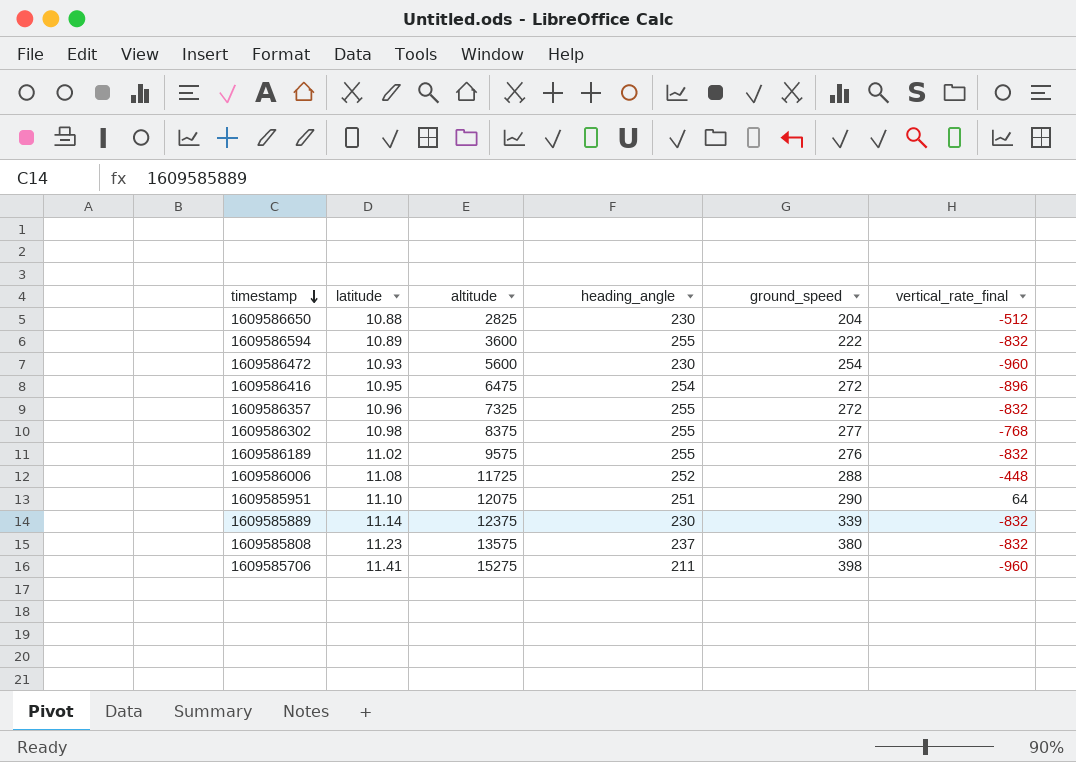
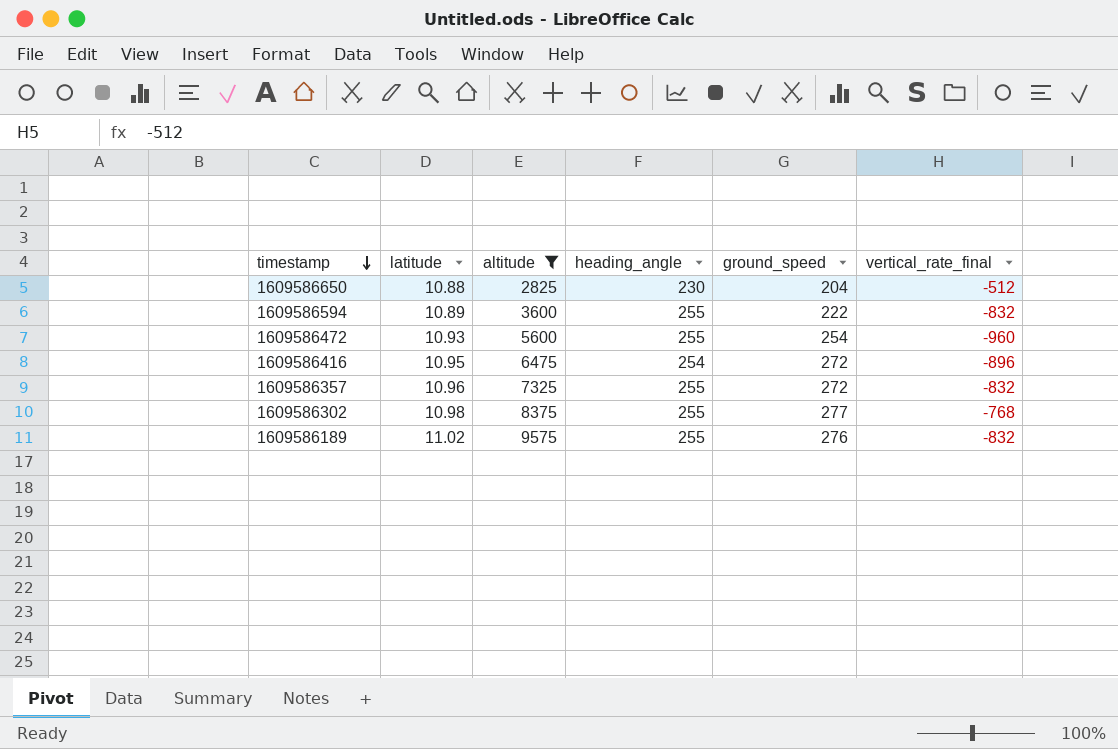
filter: none -> altitude <= 9575
1609586472 | heading_angle: 230 -> 255

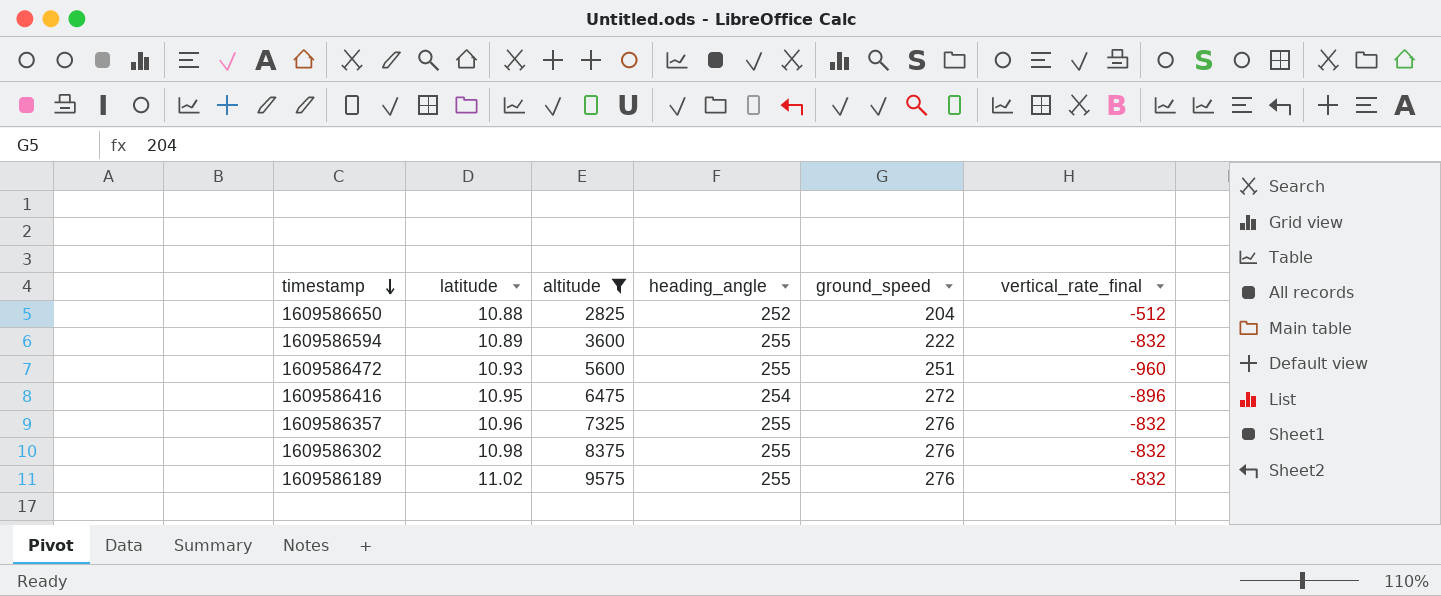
1609586650 | heading_angle: 230 -> 252
1609586472 | ground_speed: 254 -> 251
1609586357 | ground_speed: 272 -> 276
1609586302 | ground_speed: 277 -> 276
1609586302 | vertical_rate_final: -768 -> -832

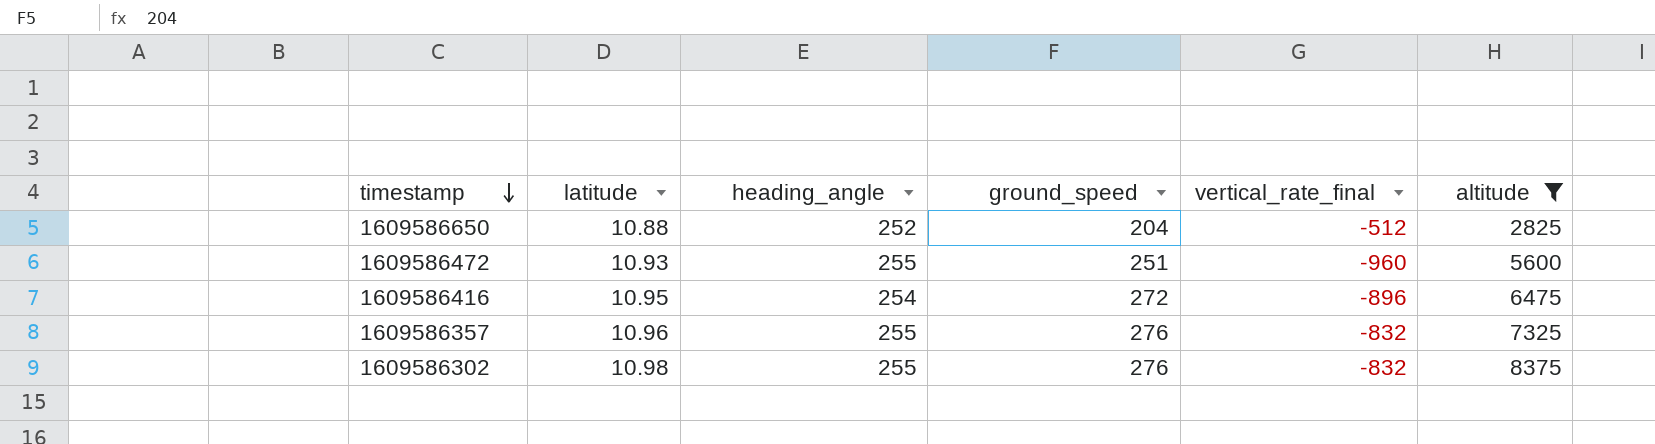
column altitude | position: 3 -> 6
row 1609586594: 10.89 | 3600 | 255 | 222 | -832 -> none
row 1609586189: 11.02 | 9575 | 255 | 276 | -832 -> none

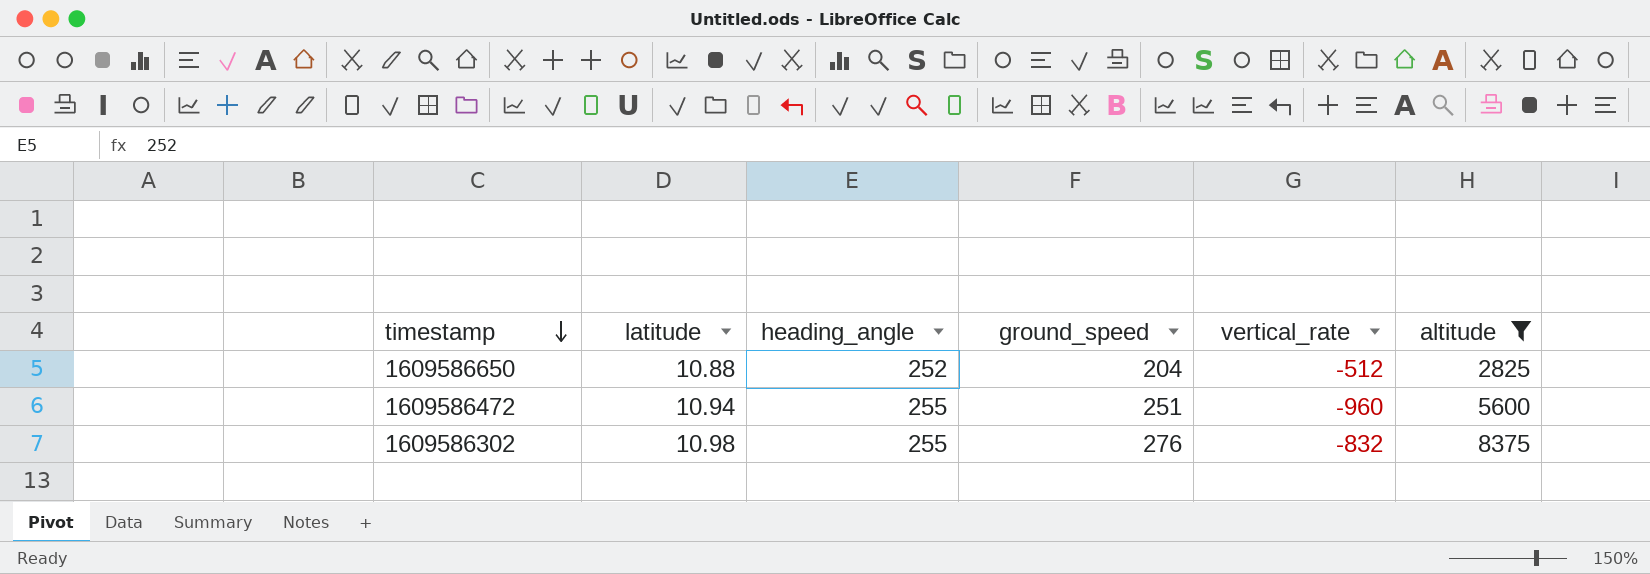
column name: vertical_rate_final -> vertical_rate
row 1609586416: 10.95 | 254 | 272 | -896 | 6475 -> none
row 1609586357: 10.96 | 255 | 276 | -832 | 7325 -> none
1609586472 | latitude: 10.93 -> 10.94

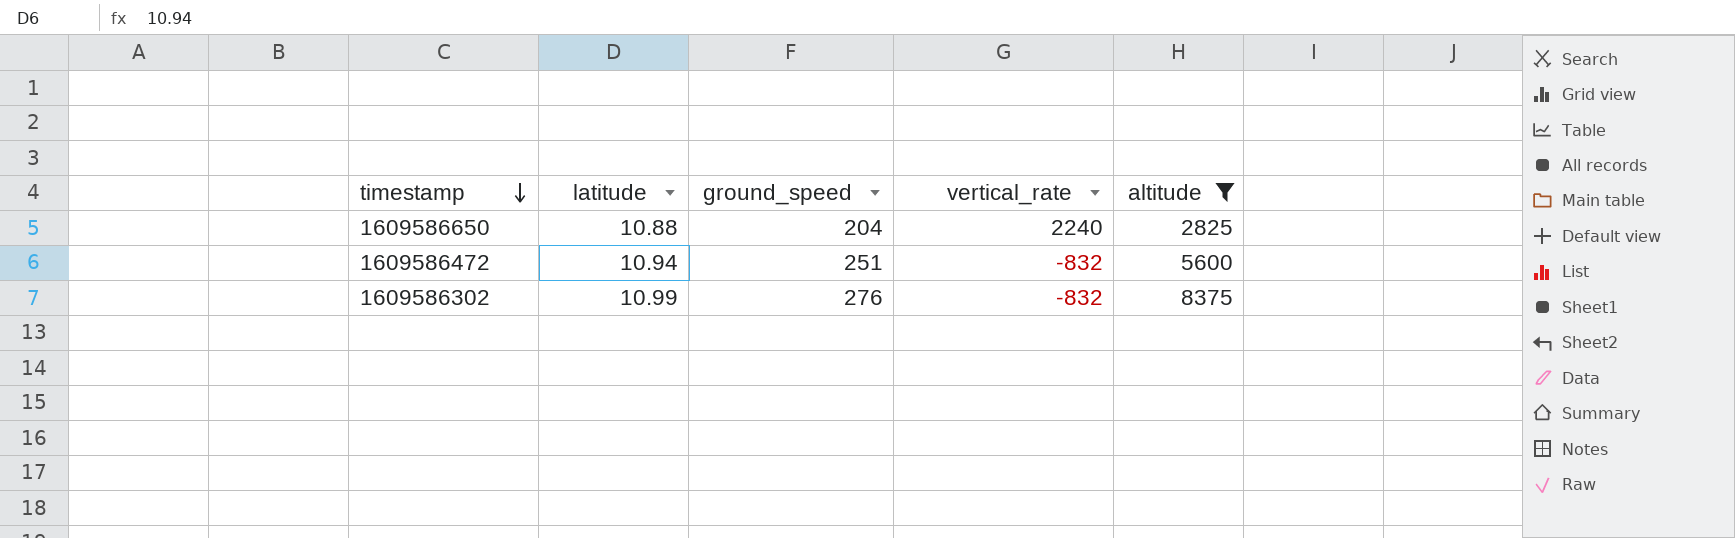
column heading_angle | position: 3 -> none
1609586650 | vertical_rate: -512 -> 2240
1609586472 | vertical_rate: -960 -> -832
1609586302 | latitude: 10.98 -> 10.99

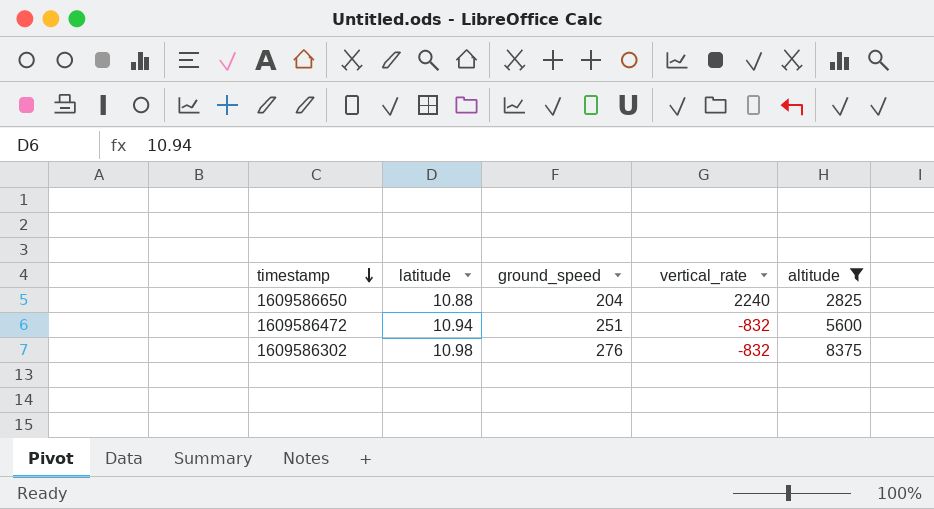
1609586302 | latitude: 10.99 -> 10.98

